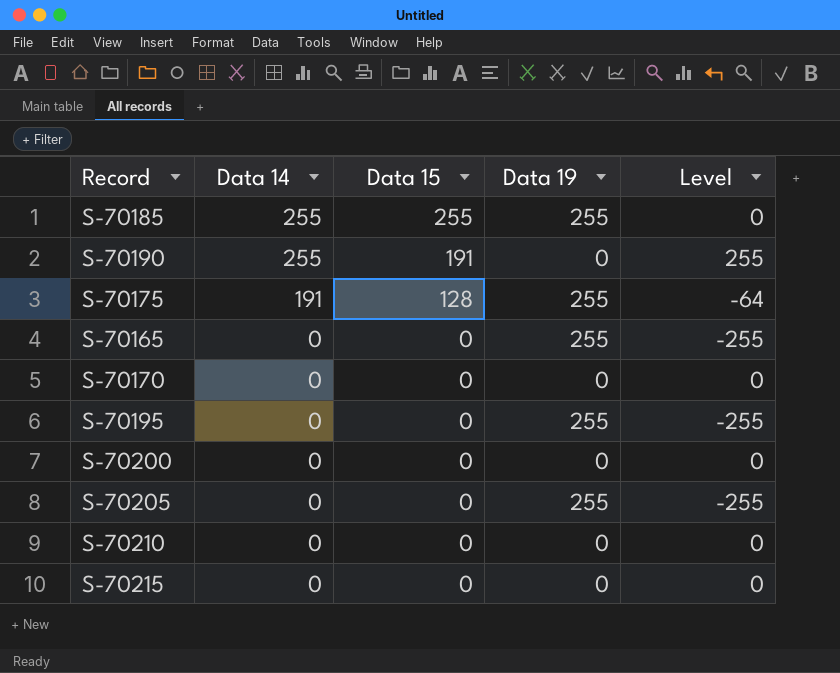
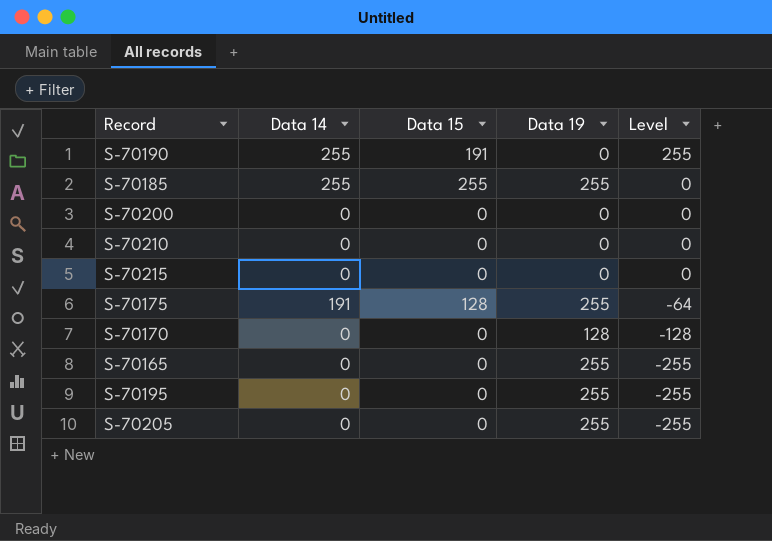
row order: Data 14 descending -> Level descending
S-70170 | Data 19: 0 -> 128
S-70170 | Level: 0 -> -128

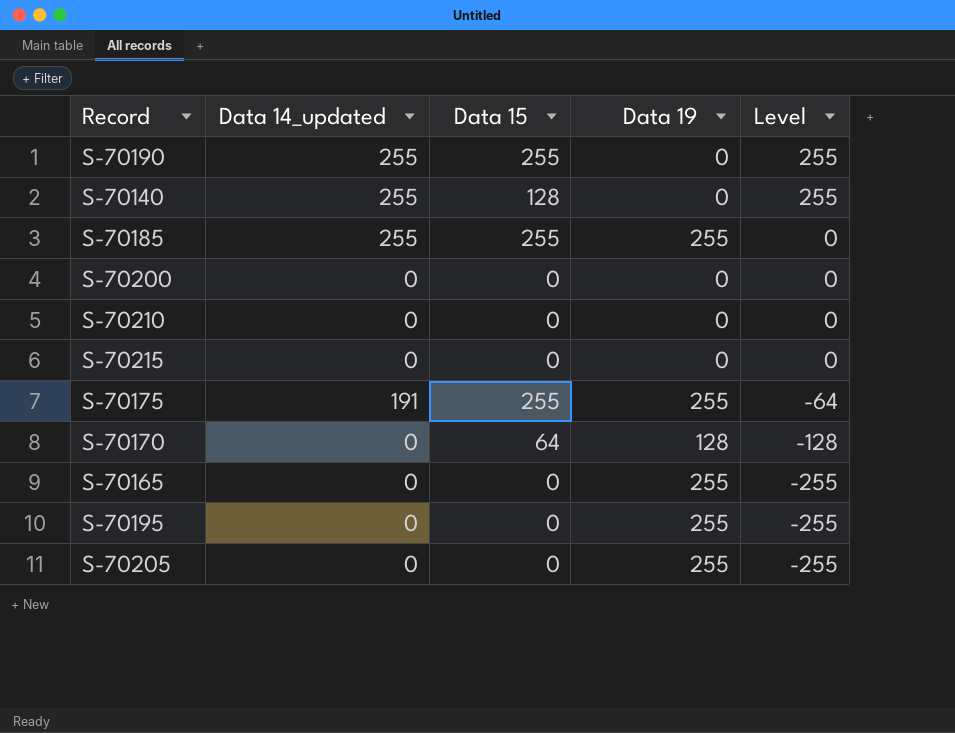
column name: Data 14 -> Data 14_updated
S-70190 | Data 15: 191 -> 255
row S-70140: none -> 255 | 128 | 0 | 255
S-70175 | Data 15: 128 -> 255
S-70170 | Data 15: 0 -> 64

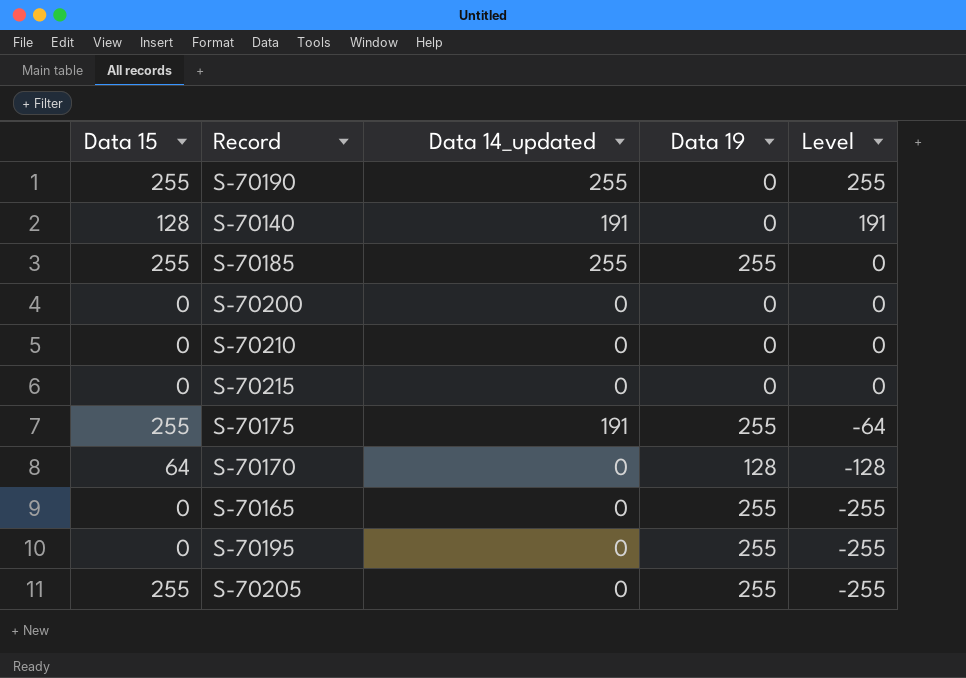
column Data 15 | position: 3 -> 1
S-70140 | Data 14_updated: 255 -> 191
S-70140 | Level: 255 -> 191
S-70205 | Data 15: 0 -> 255

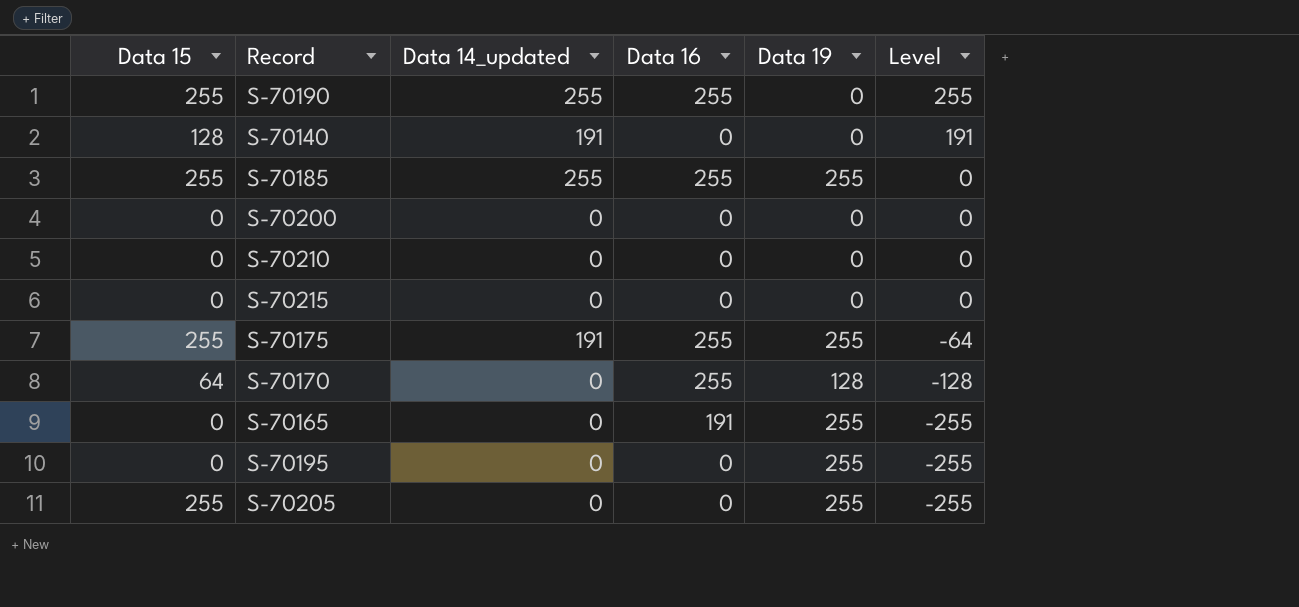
column Data 16 | position: none -> 4

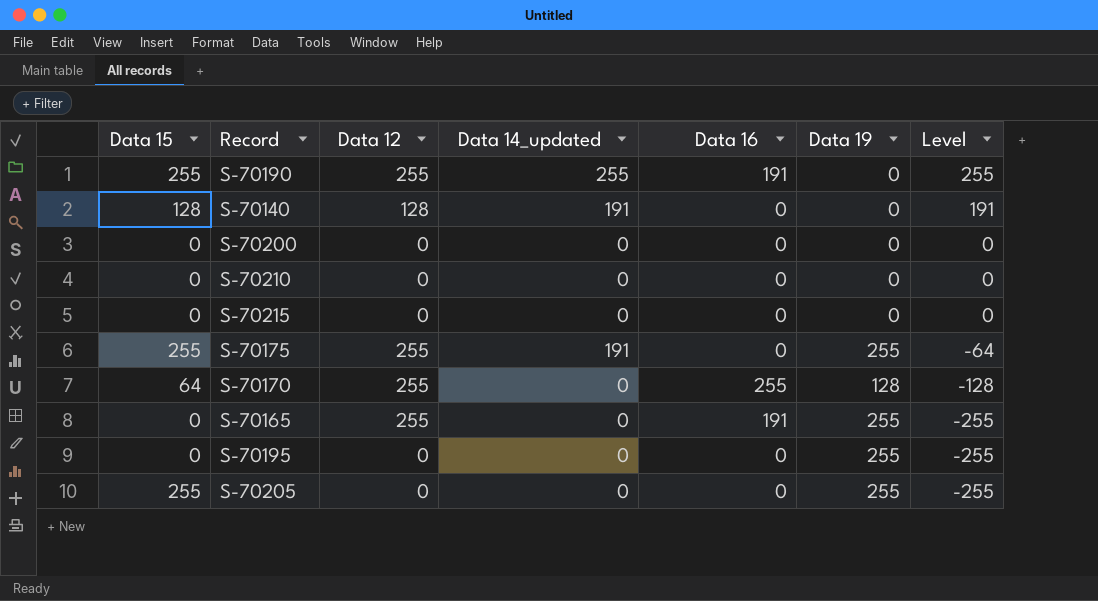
column Data 12 | position: none -> 3
row S-70185: 255 | 255 | 255 | 255 | 0 -> none
S-70190 | Data 16: 255 -> 191
S-70175 | Data 16: 255 -> 0

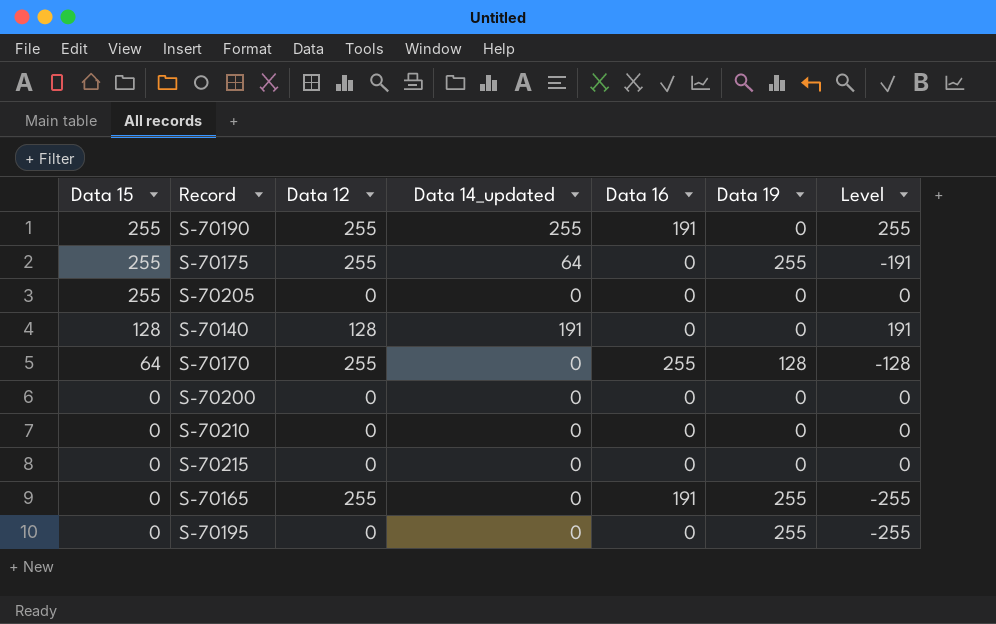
row order: Level descending -> Data 15 descending
S-70175 | Data 14_updated: 191 -> 64
S-70175 | Level: -64 -> -191
S-70205 | Data 19: 255 -> 0
S-70205 | Level: -255 -> 0

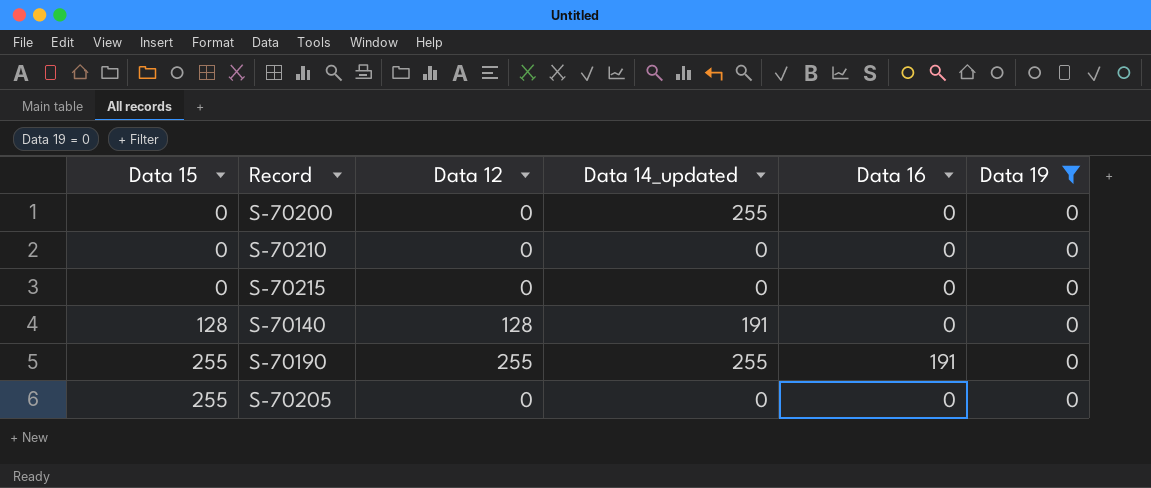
filter: none -> Data 19 = 0
row order: Data 15 descending -> Data 15 ascending
column Level | formula: [Data 14_updated] - [Data 19] -> none
S-70200 | Data 14_updated: 0 -> 255

